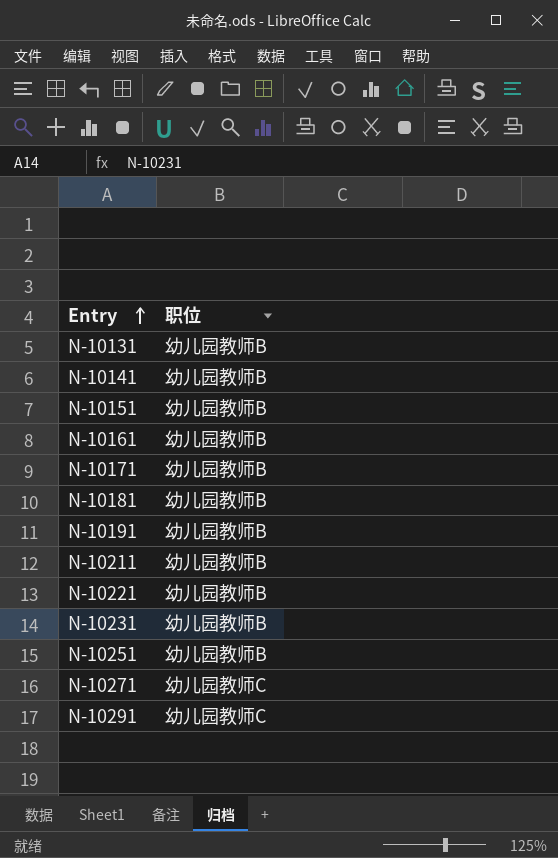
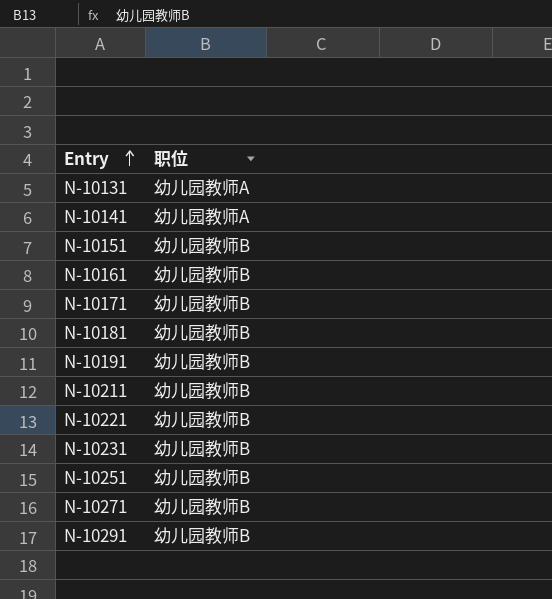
N-10131 | 职位: 幼儿园教师B -> 幼儿园教师A
N-10141 | 职位: 幼儿园教师B -> 幼儿园教师A
N-10271 | 职位: 幼儿园教师C -> 幼儿园教师B
N-10291 | 职位: 幼儿园教师C -> 幼儿园教师B

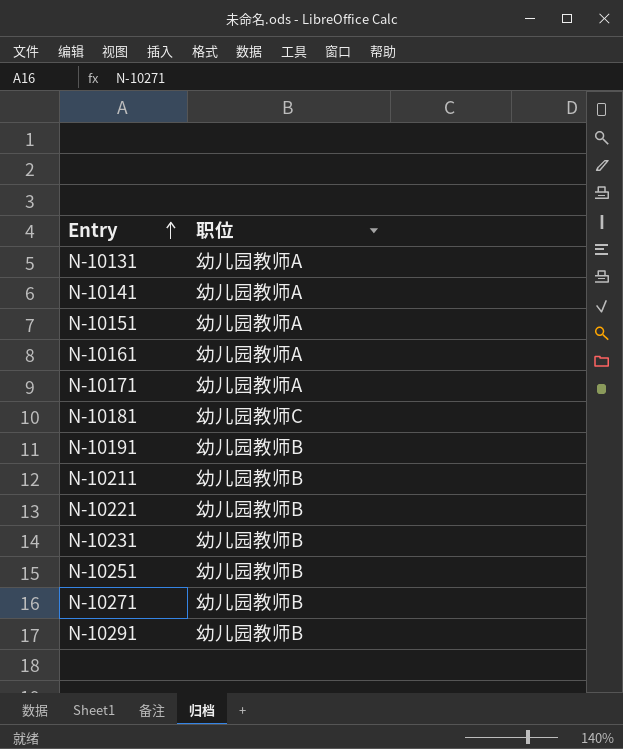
N-10151 | 职位: 幼儿园教师B -> 幼儿园教师A
N-10161 | 职位: 幼儿园教师B -> 幼儿园教师A
N-10171 | 职位: 幼儿园教师B -> 幼儿园教师A
N-10181 | 职位: 幼儿园教师B -> 幼儿园教师C

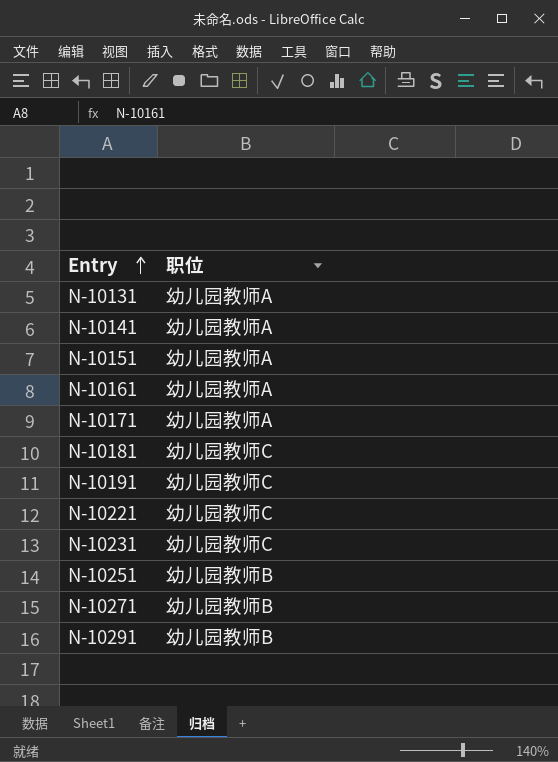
row N-10211: 幼儿园教师B -> none
N-10191 | 职位: 幼儿园教师B -> 幼儿园教师C
N-10221 | 职位: 幼儿园教师B -> 幼儿园教师C
N-10231 | 职位: 幼儿园教师B -> 幼儿园教师C

